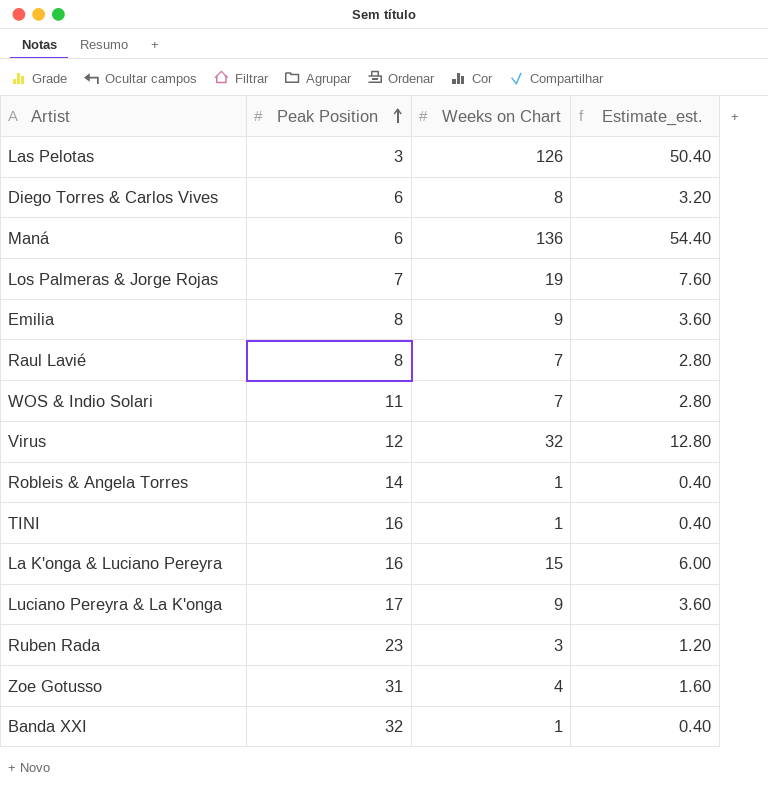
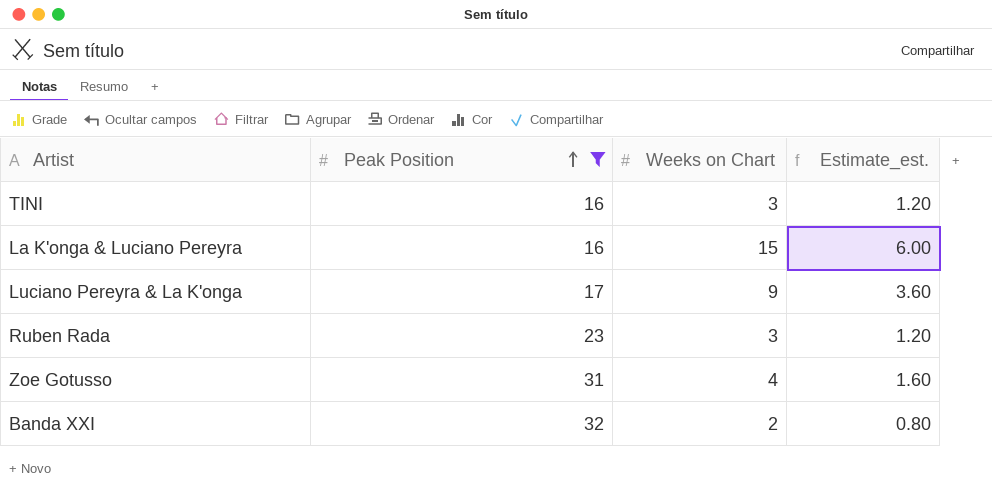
filter: none -> Peak Position >= 16
TINI | Weeks on Chart: 1 -> 3
TINI | Estimate_est.: 0.40 -> 1.20
Banda XXI | Weeks on Chart: 1 -> 2
Banda XXI | Estimate_est.: 0.40 -> 0.80

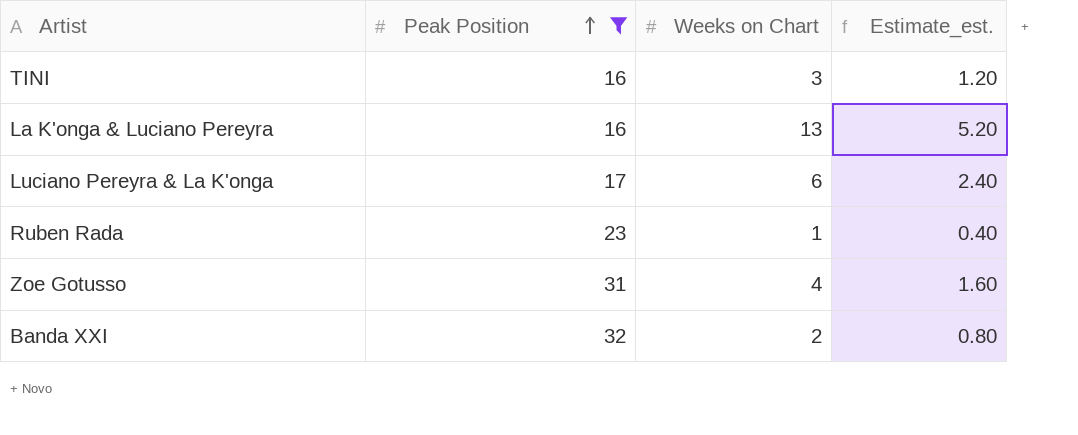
La K'onga & Luciano Pereyra | Weeks on Chart: 15 -> 13
La K'onga & Luciano Pereyra | Estimate_est.: 6.00 -> 5.20
Luciano Pereyra & La K'onga | Weeks on Chart: 9 -> 6
Luciano Pereyra & La K'onga | Estimate_est.: 3.60 -> 2.40
Ruben Rada | Weeks on Chart: 3 -> 1
Ruben Rada | Estimate_est.: 1.20 -> 0.40

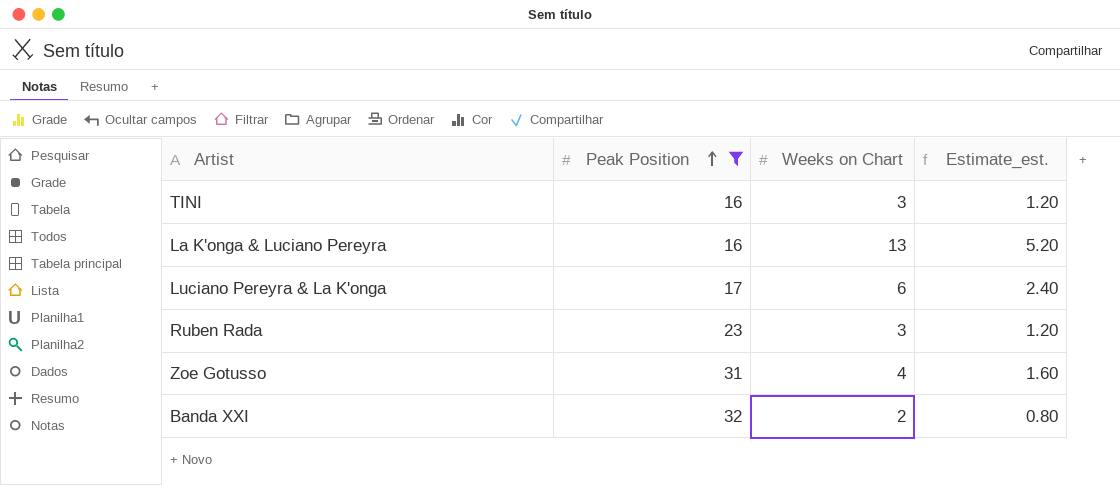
Ruben Rada | Weeks on Chart: 1 -> 3
Ruben Rada | Estimate_est.: 0.40 -> 1.20

